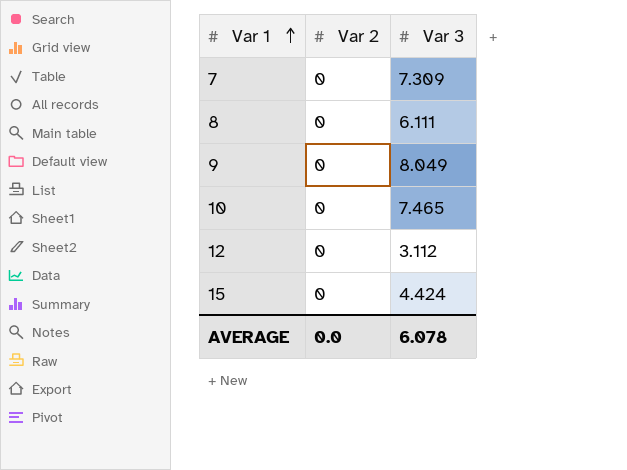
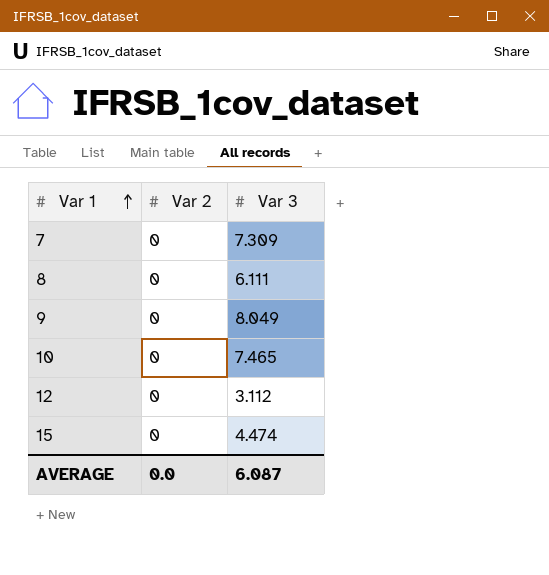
15 | Var 3: 4.424 -> 4.474
AVERAGE | Var 3: 6.078 -> 6.087

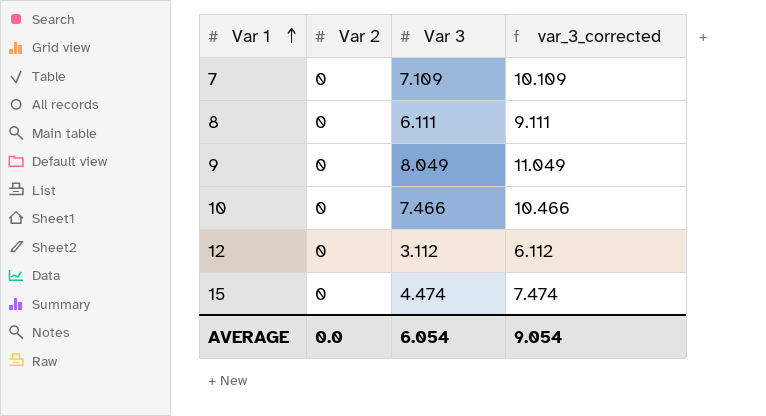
column var_3_corrected | formula: none -> [Var 3] + 3
7 | Var 3: 7.309 -> 7.109
10 | Var 3: 7.465 -> 7.466
AVERAGE | Var 3: 6.087 -> 6.054

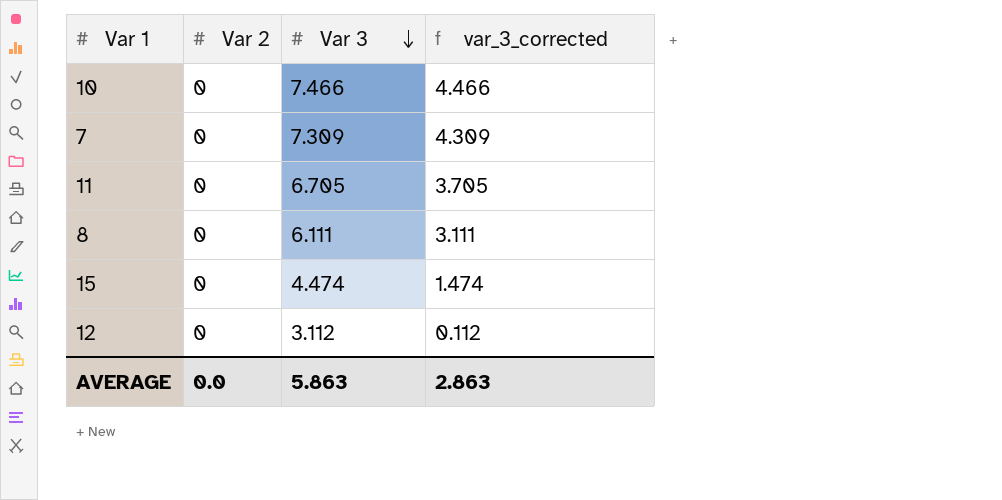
row order: Var 1 ascending -> Var 3 descending
column var_3_corrected | formula: [Var 3] + 3 -> [Var 3] - 3
row 9: 0 | 8.049 | 11.049 -> none
7 | Var 3: 7.109 -> 7.309
row 11: none -> 0 | 6.705 | 3.705
AVERAGE | Var 3: 6.054 -> 5.863
AVERAGE | var_3_corrected: 9.054 -> 2.863

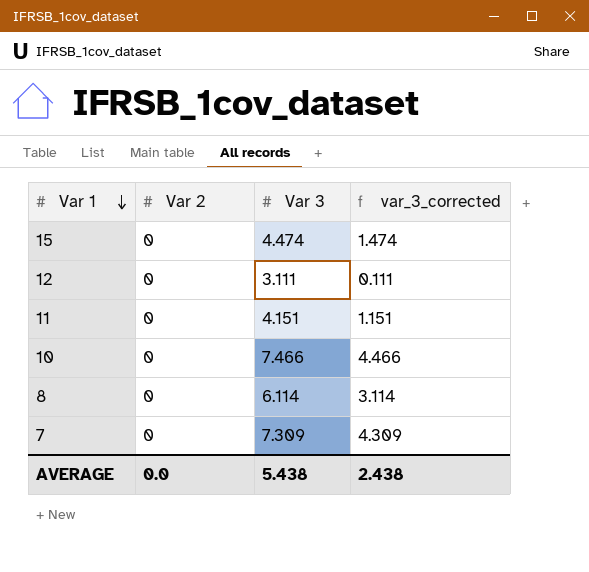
row order: Var 3 descending -> Var 1 descending
12 | Var 3: 3.112 -> 3.111
12 | var_3_corrected: 0.112 -> 0.111
11 | Var 3: 6.705 -> 4.151
11 | var_3_corrected: 3.705 -> 1.151
8 | Var 3: 6.111 -> 6.114
8 | var_3_corrected: 3.111 -> 3.114
AVERAGE | Var 3: 5.863 -> 5.438
AVERAGE | var_3_corrected: 2.863 -> 2.438

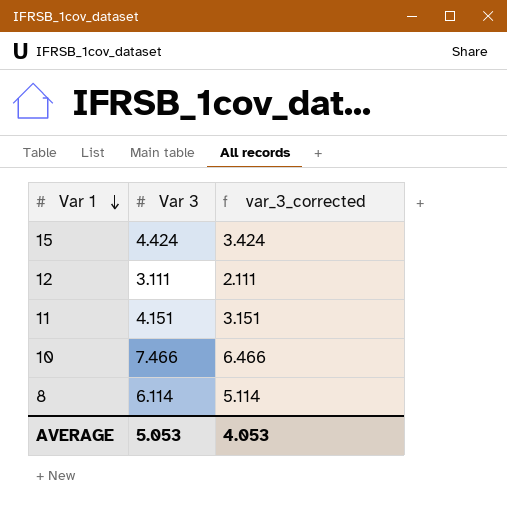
column Var 2 | position: 2 -> none
column var_3_corrected | formula: [Var 3] - 3 -> [Var 3] - 1
row 7: 0 | 7.309 | 4.309 -> none
15 | Var 3: 4.474 -> 4.424
AVERAGE | Var 3: 5.438 -> 5.053
AVERAGE | var_3_corrected: 2.438 -> 4.053

